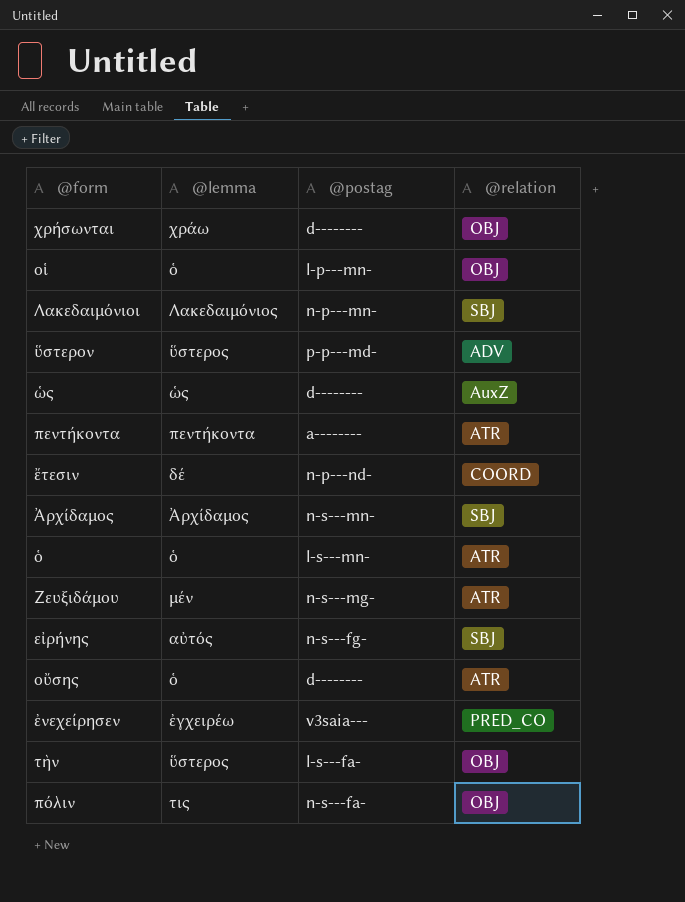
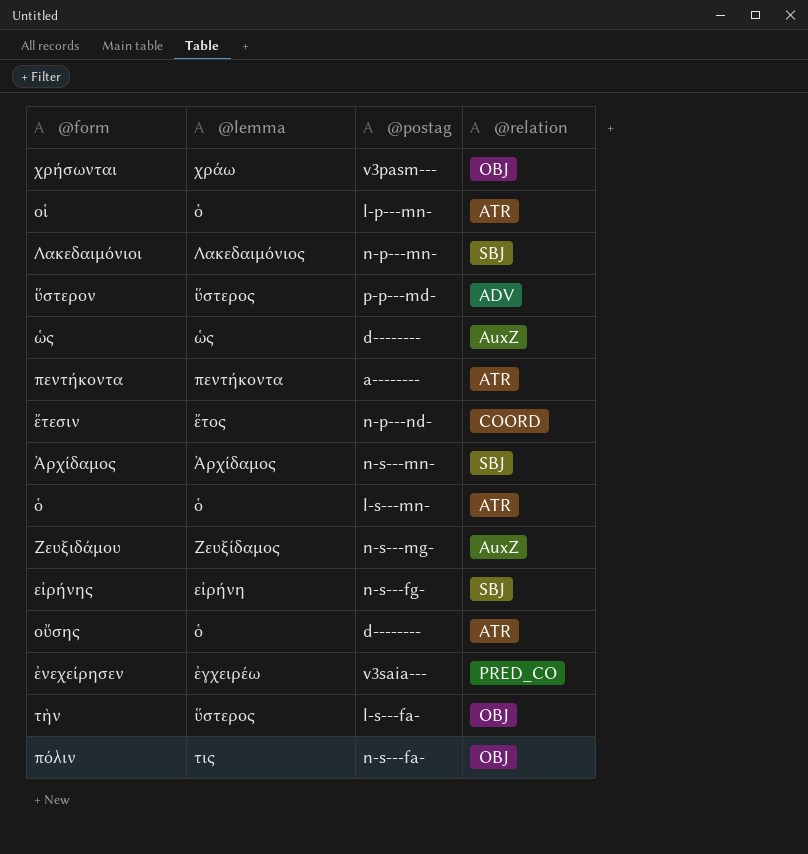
χρήσωνται | @postag: d-------- -> v3pasm---
οἱ | @relation: OBJ -> ATR
ἔτεσιν | @lemma: δέ -> ἔτος
Ζευξιδάμου | @lemma: μέν -> Ζευξίδαμος
Ζευξιδάμου | @relation: ATR -> AuxZ
εἰρήνης | @lemma: αὐτός -> εἰρήνη

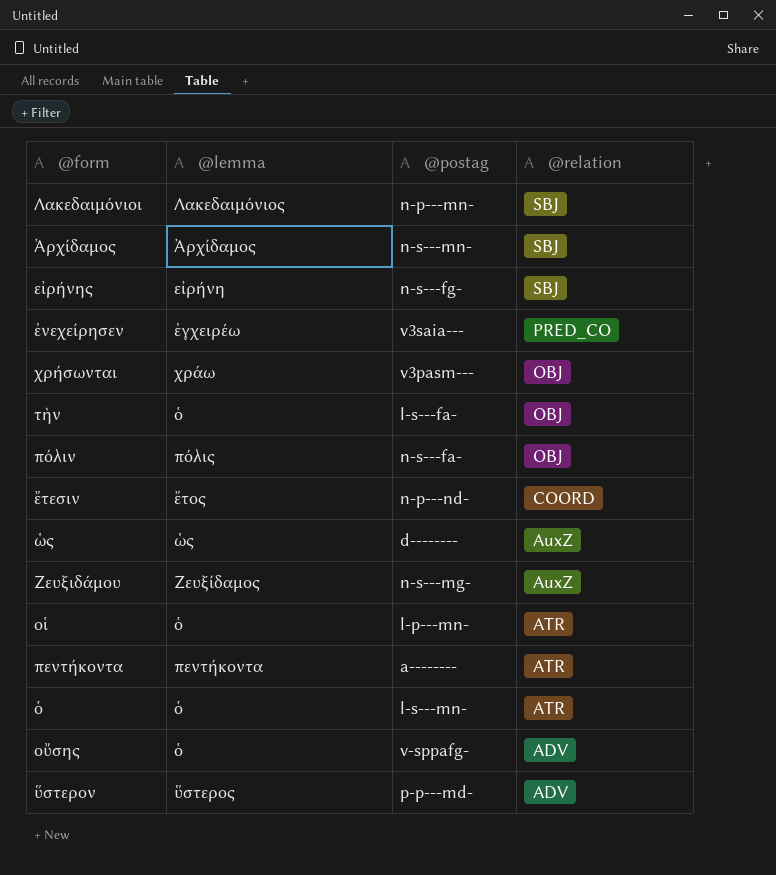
row order: none -> @relation descending
τὴν | @lemma: ὕστερος -> ὁ
πόλιν | @lemma: τις -> πόλις
οὔσης | @postag: d-------- -> v-sppafg-
οὔσης | @relation: ATR -> ADV

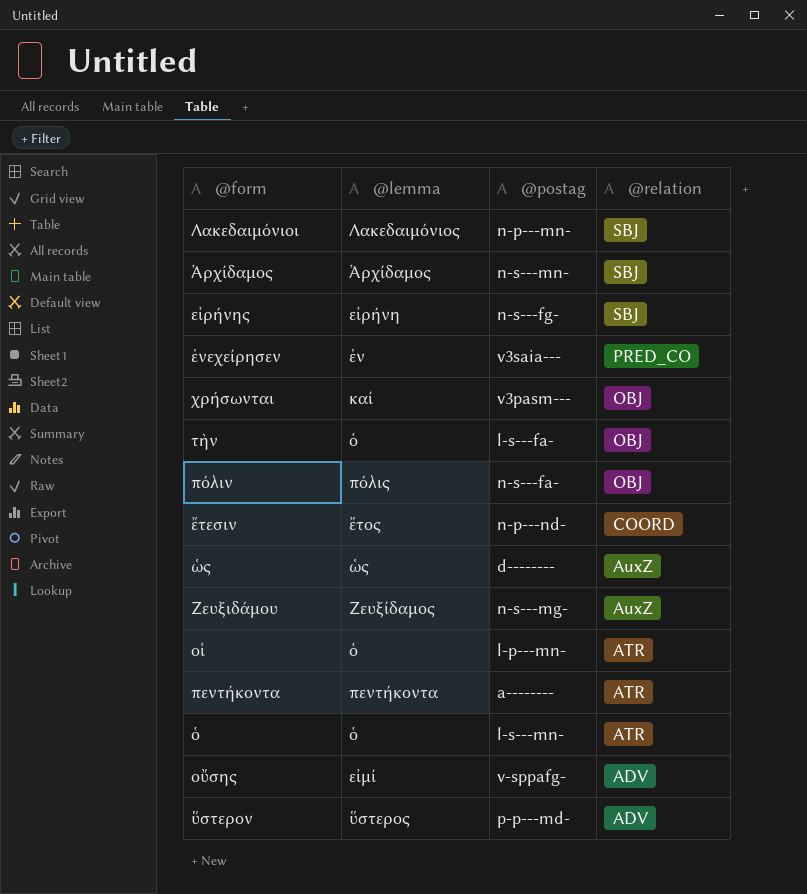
ἐνεχείρησεν | @lemma: ἐγχειρέω -> ἐν
χρήσωνται | @lemma: χράω -> καί
οὔσης | @lemma: ὁ -> εἰμί

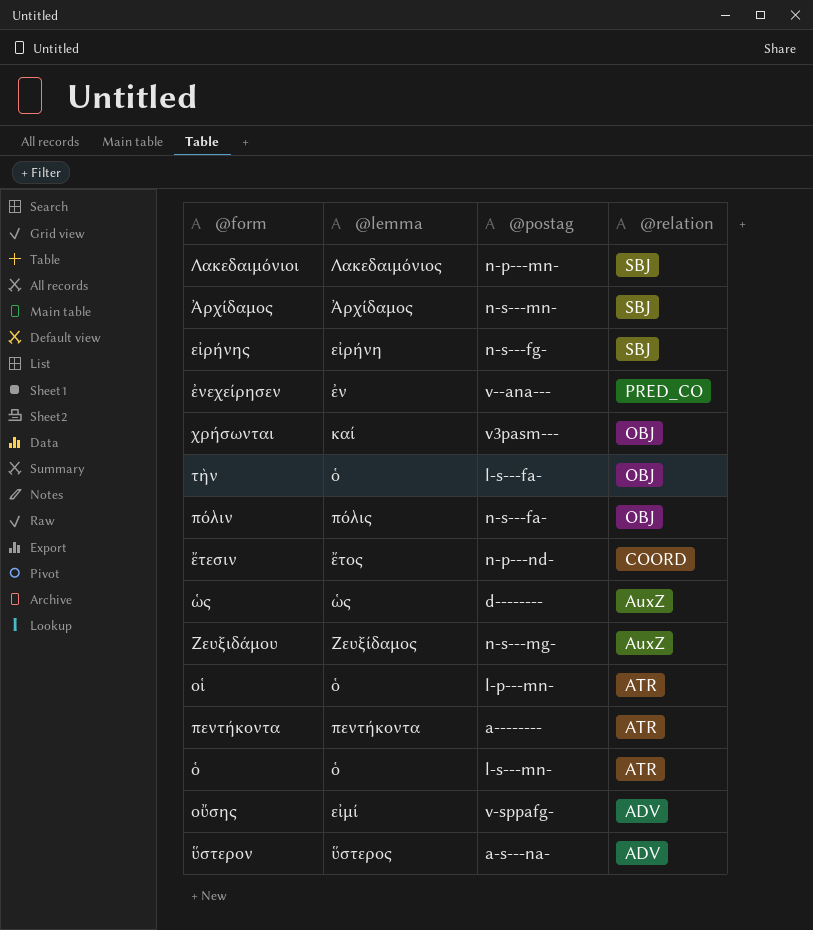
ἐνεχείρησεν | @postag: v3saia--- -> v--ana---
ὕστερον | @postag: p-p---md- -> a-s---na-

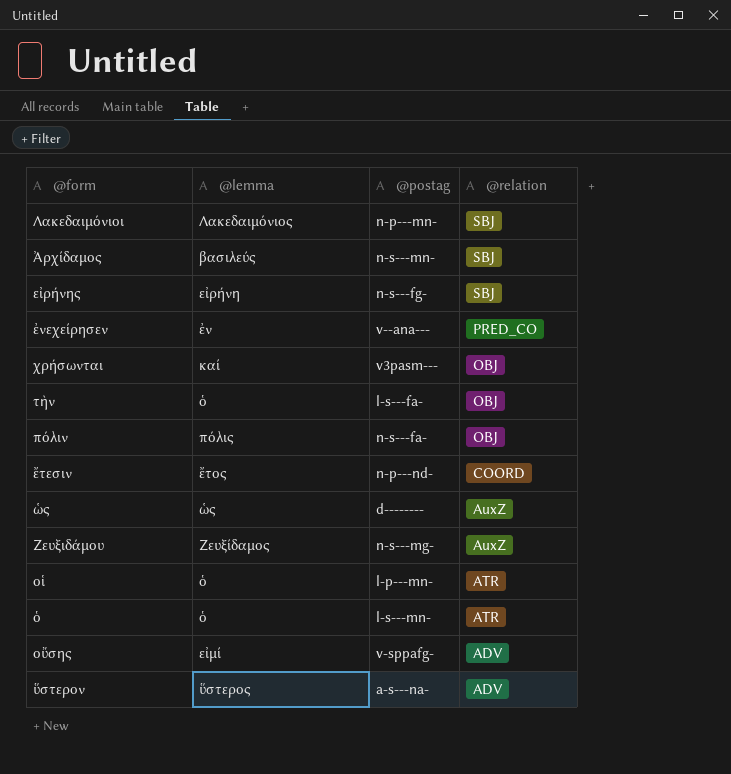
row πεντήκοντα: πεντήκοντα | a-------- | ATR -> none
Ἀρχίδαμος | @lemma: Ἀρχίδαμος -> βασιλεύς

